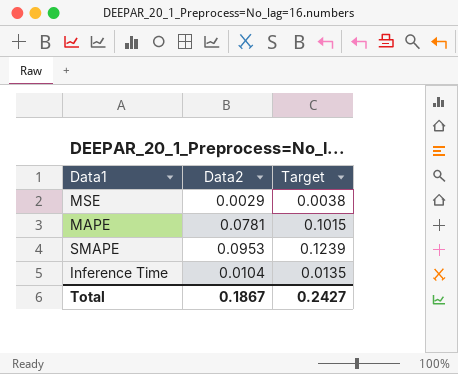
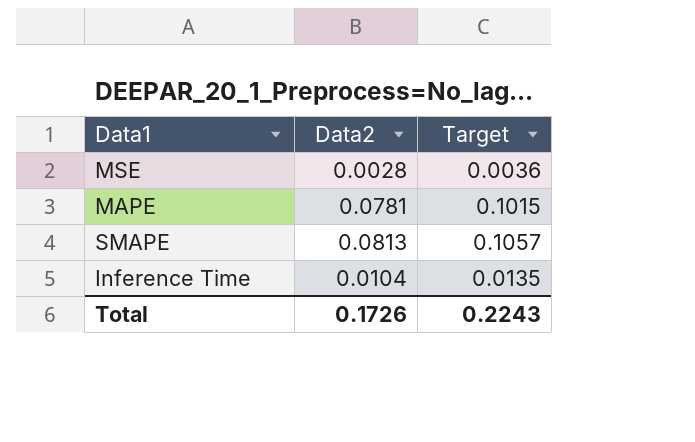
MSE | Data2: 0.0029 -> 0.0028
MSE | Target: 0.0038 -> 0.0036
SMAPE | Data2: 0.0953 -> 0.0813
SMAPE | Target: 0.1239 -> 0.1057
Total | Data2: 0.1867 -> 0.1726
Total | Target: 0.2427 -> 0.2243

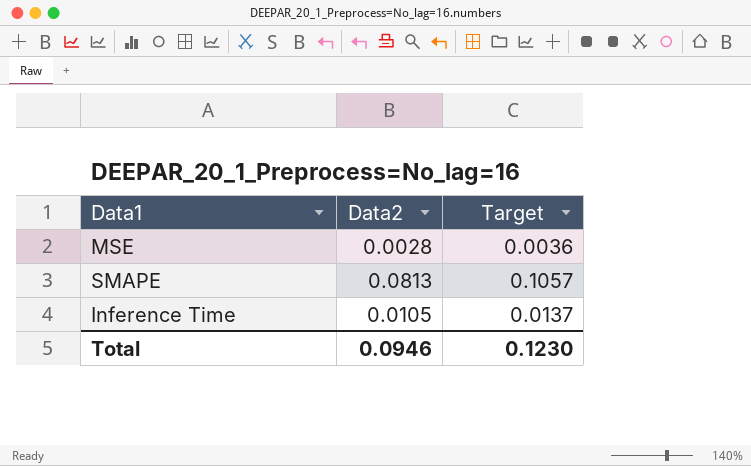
row MAPE: 0.0781 | 0.1015 -> none
Inference Time | Data2: 0.0104 -> 0.0105
Inference Time | Target: 0.0135 -> 0.0137
Total | Data2: 0.1726 -> 0.0946
Total | Target: 0.2243 -> 0.1230

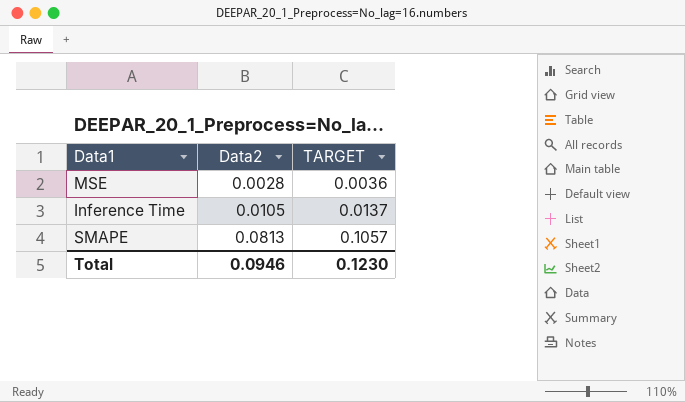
row order: none -> Data2 ascending
column name: Target -> TARGET

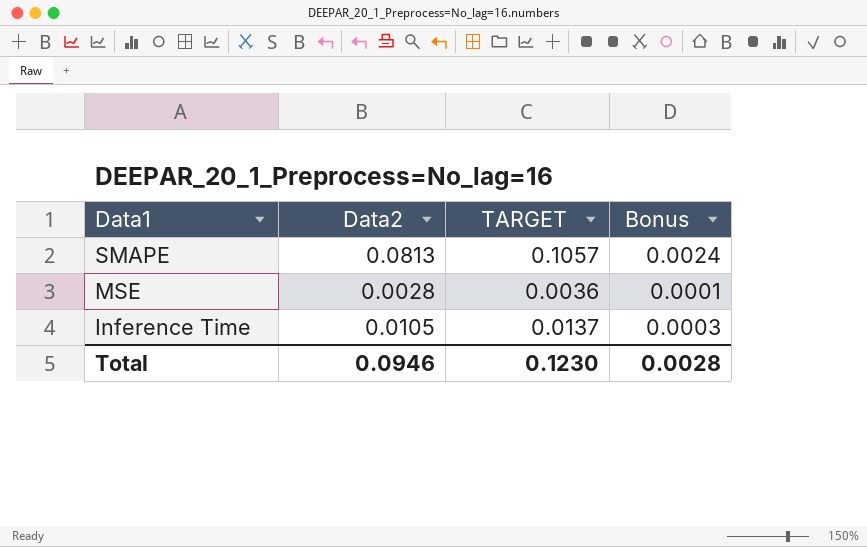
row order: Data2 ascending -> Data1 descending
column Bonus | formula: none -> [Data2] * 0.03

